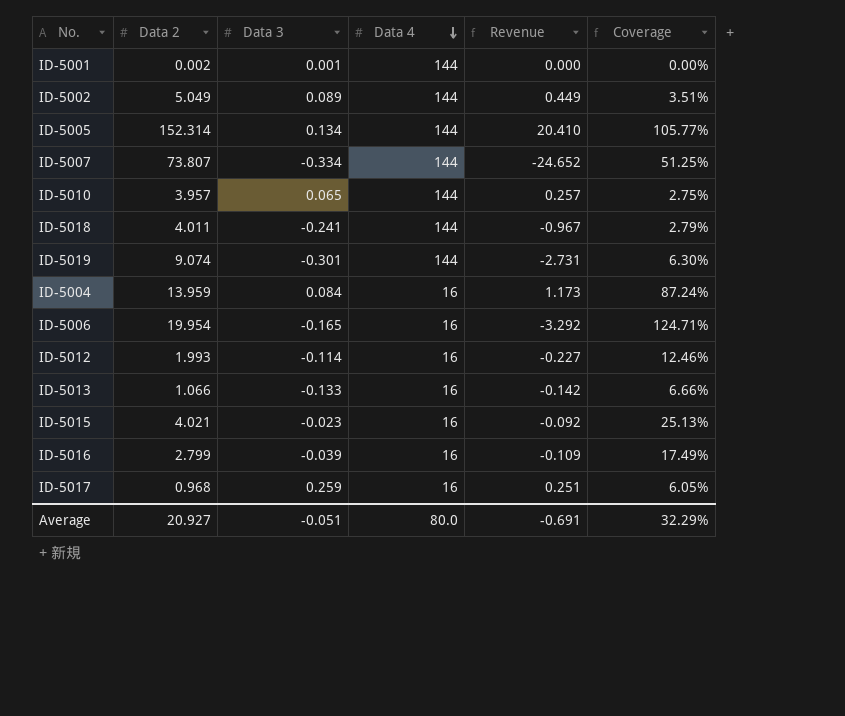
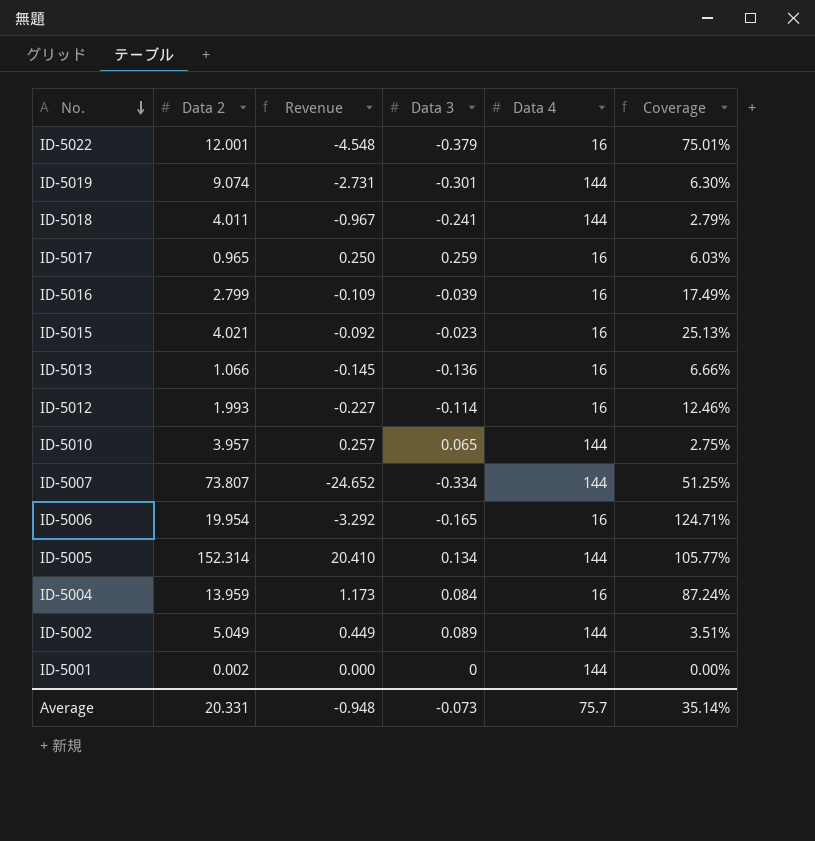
row order: Data 4 descending -> No. descending
column Revenue | position: 5 -> 3
row ID-5022: none -> 12.001 | -4.548 | -0.379 | 16 | 75.01%
ID-5017 | Data 2: 0.968 -> 0.965
ID-5017 | Revenue: 0.251 -> 0.250
ID-5017 | Coverage: 6.05% -> 6.03%
ID-5013 | Revenue: -0.142 -> -0.145
ID-5013 | Data 3: -0.133 -> -0.136
ID-5001 | Data 3: 0.001 -> 0
Average | Data 2: 20.927 -> 20.331
Average | Revenue: -0.691 -> -0.948
Average | Data 3: -0.051 -> -0.073
Average | Data 4: 80.0 -> 75.7
Average | Coverage: 32.29% -> 35.14%

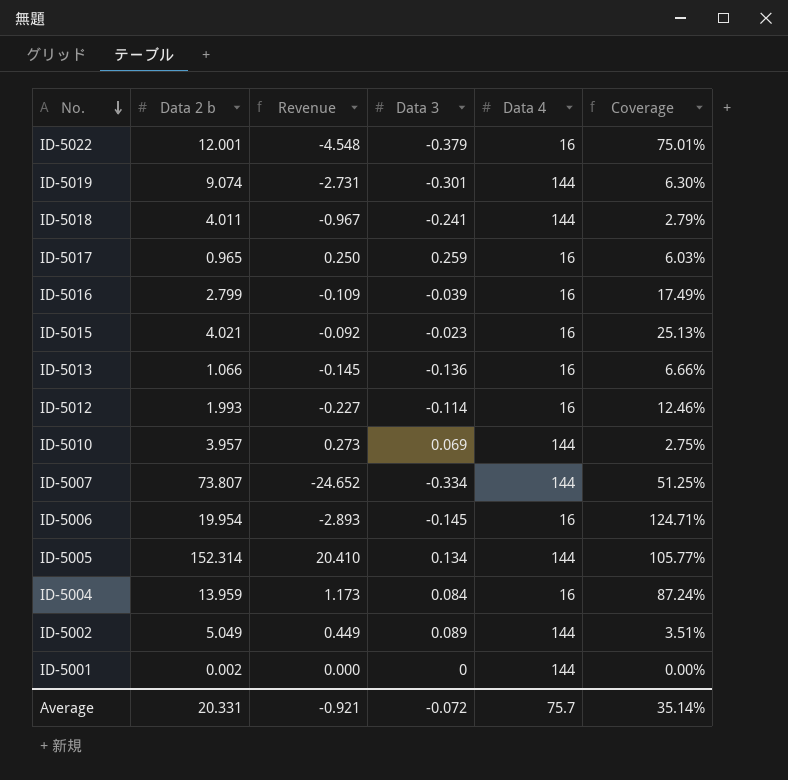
column name: Data 2 -> Data 2 b
ID-5010 | Revenue: 0.257 -> 0.273
ID-5010 | Data 3: 0.065 -> 0.069
ID-5006 | Revenue: -3.292 -> -2.893
ID-5006 | Data 3: -0.165 -> -0.145
Average | Revenue: -0.948 -> -0.921
Average | Data 3: -0.073 -> -0.072

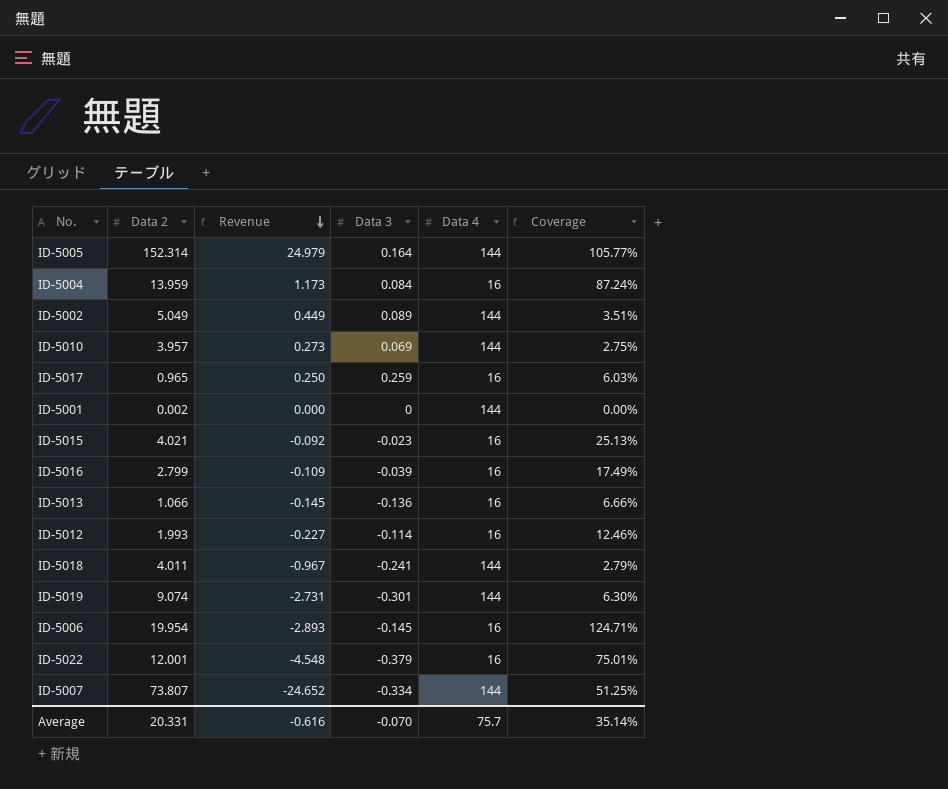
row order: No. descending -> Revenue descending
column name: Data 2 b -> Data 2
ID-5005 | Revenue: 20.410 -> 24.979
ID-5005 | Data 3: 0.134 -> 0.164
Average | Revenue: -0.921 -> -0.616
Average | Data 3: -0.072 -> -0.070

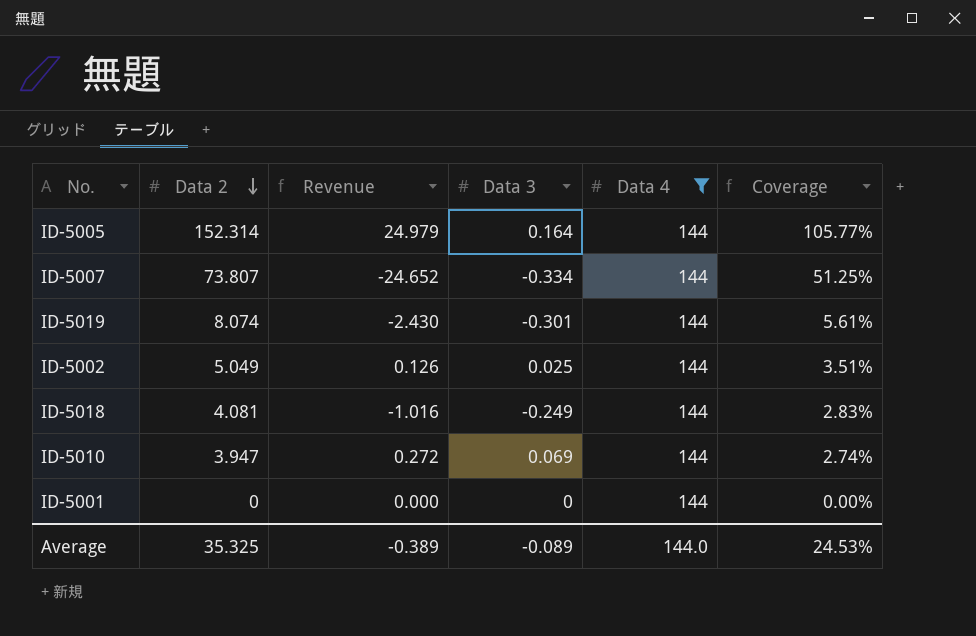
filter: none -> Data 4 = 144
row order: Revenue descending -> Data 2 descending
ID-5019 | Data 2: 9.074 -> 8.074
ID-5019 | Revenue: -2.731 -> -2.430
ID-5019 | Coverage: 6.30% -> 5.61%
ID-5002 | Revenue: 0.449 -> 0.126
ID-5002 | Data 3: 0.089 -> 0.025
ID-5018 | Data 2: 4.011 -> 4.081
ID-5018 | Revenue: -0.967 -> -1.016
ID-5018 | Data 3: -0.241 -> -0.249
ID-5018 | Coverage: 2.79% -> 2.83%
ID-5010 | Data 2: 3.957 -> 3.947
ID-5010 | Revenue: 0.273 -> 0.272
ID-5010 | Coverage: 2.75% -> 2.74%
ID-5001 | Data 2: 0.002 -> 0
Average | Data 2: 20.331 -> 35.325
Average | Revenue: -0.616 -> -0.389
Average | Data 3: -0.070 -> -0.089
Average | Data 4: 75.7 -> 144.0
Average | Coverage: 35.14% -> 24.53%

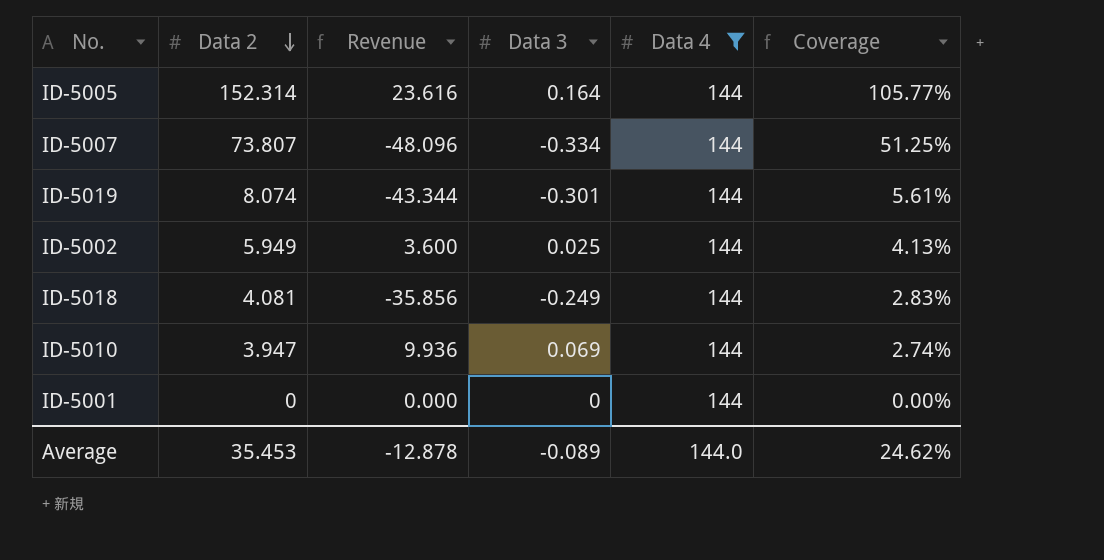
column Revenue | formula: [Data 2] * [Data 3] -> [Data 3] * [Data 4]
ID-5002 | Data 2: 5.049 -> 5.949
ID-5002 | Coverage: 3.51% -> 4.13%
Average | Data 2: 35.325 -> 35.453
Average | Revenue: -0.389 -> -12.878
Average | Coverage: 24.53% -> 24.62%

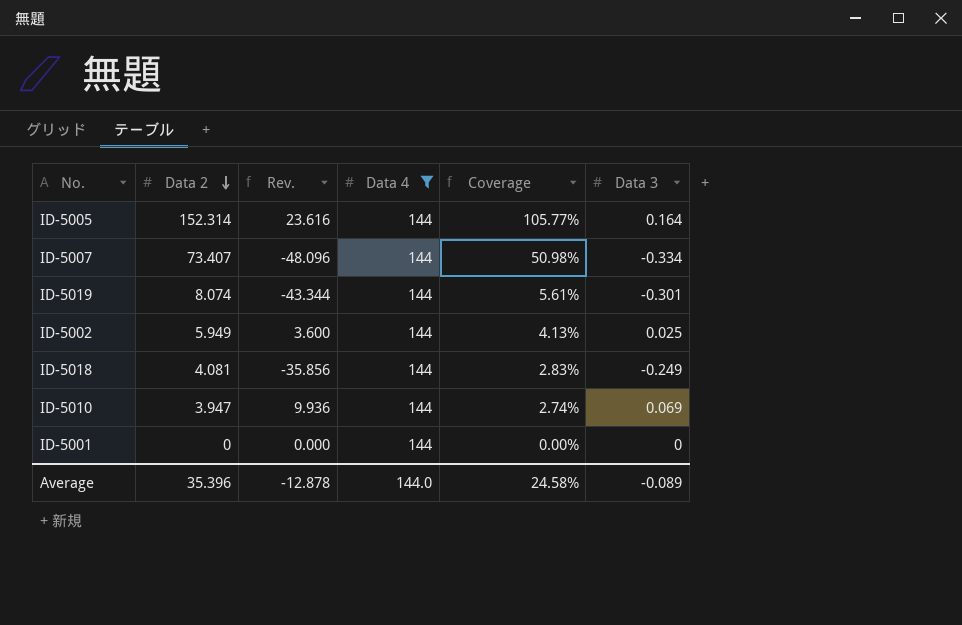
column name: Revenue -> Rev.
column Data 3 | position: 4 -> 6
ID-5007 | Data 2: 73.807 -> 73.407
ID-5007 | Coverage: 51.25% -> 50.98%
Average | Data 2: 35.453 -> 35.396
Average | Coverage: 24.62% -> 24.58%

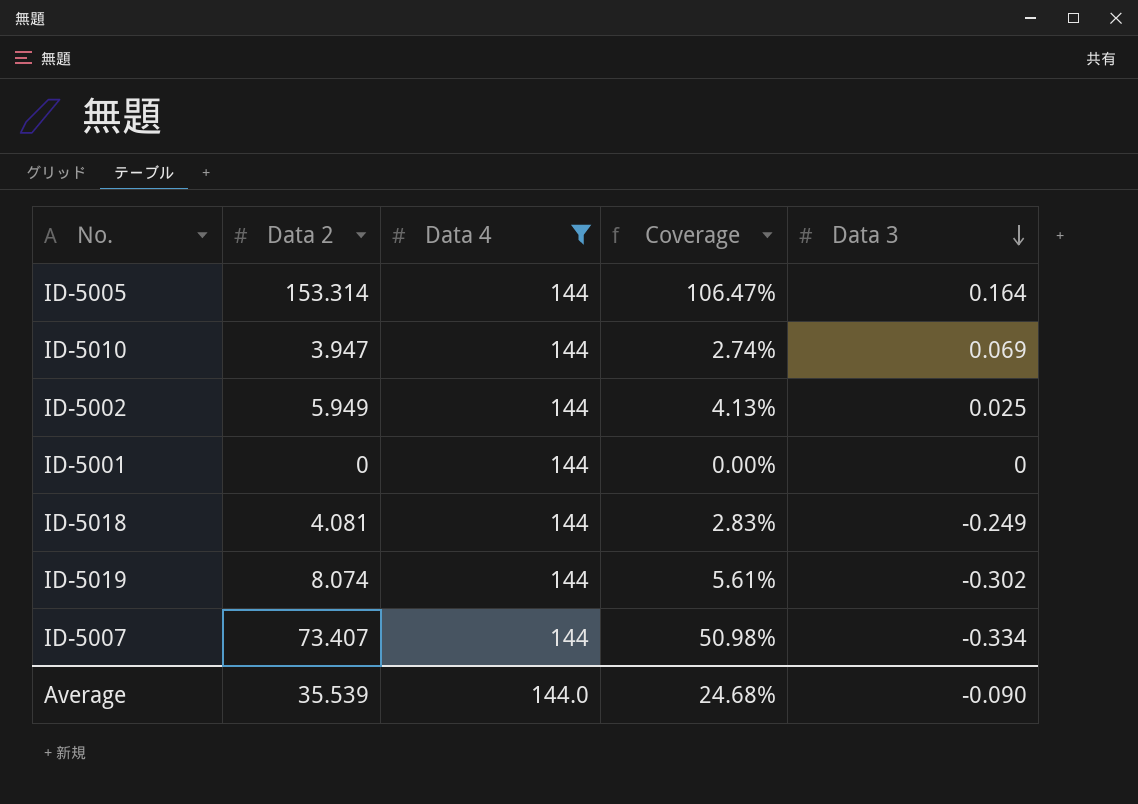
row order: Data 2 descending -> Data 3 descending
column Rev. | formula: [Data 4] * [Data 3] -> none
ID-5005 | Data 2: 152.314 -> 153.314
ID-5005 | Coverage: 105.77% -> 106.47%
ID-5019 | Data 3: -0.301 -> -0.302
Average | Data 2: 35.396 -> 35.539
Average | Coverage: 24.58% -> 24.68%
Average | Data 3: -0.089 -> -0.090

